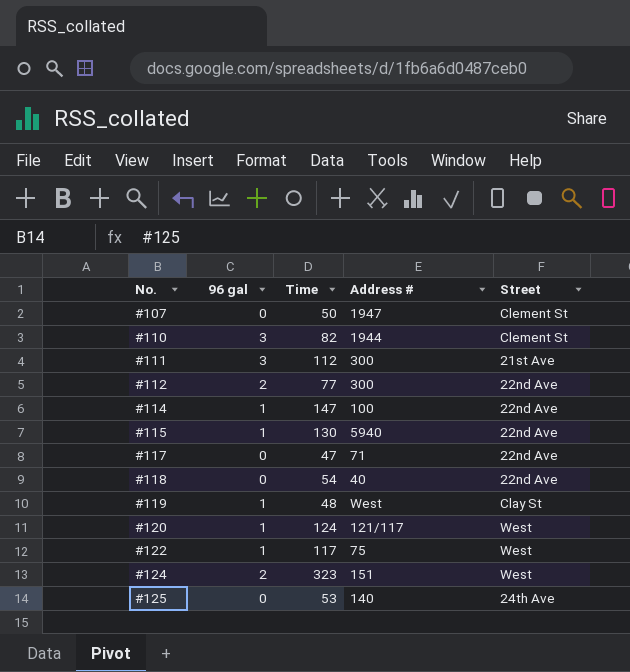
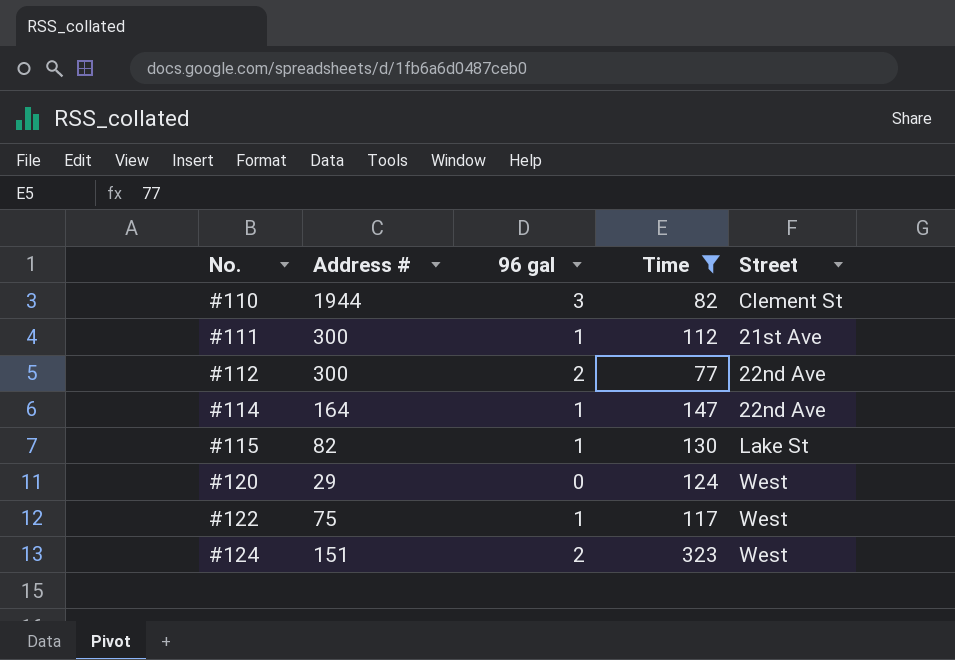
filter: none -> Time >= 77
column Address # | position: 4 -> 2
#111 | 96 gal: 3 -> 1
#114 | Address #: 100 -> 164
#115 | Address #: 5940 -> 82
#115 | Street: 22nd Ave -> Lake St
#120 | Address #: 121/117 -> 29
#120 | 96 gal: 1 -> 0

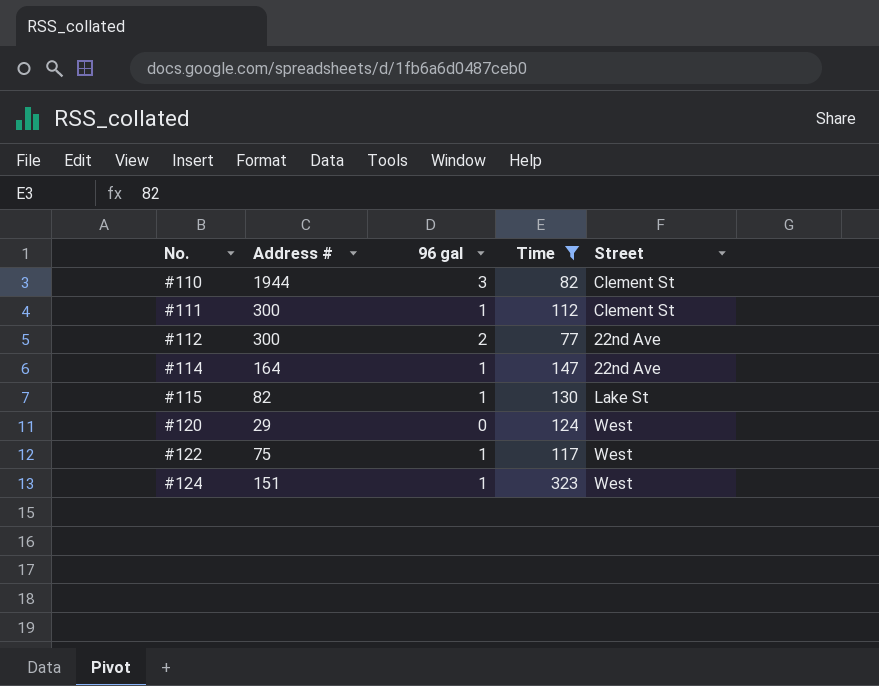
#111 | Street: 21st Ave -> Clement St
#124 | 96 gal: 2 -> 1

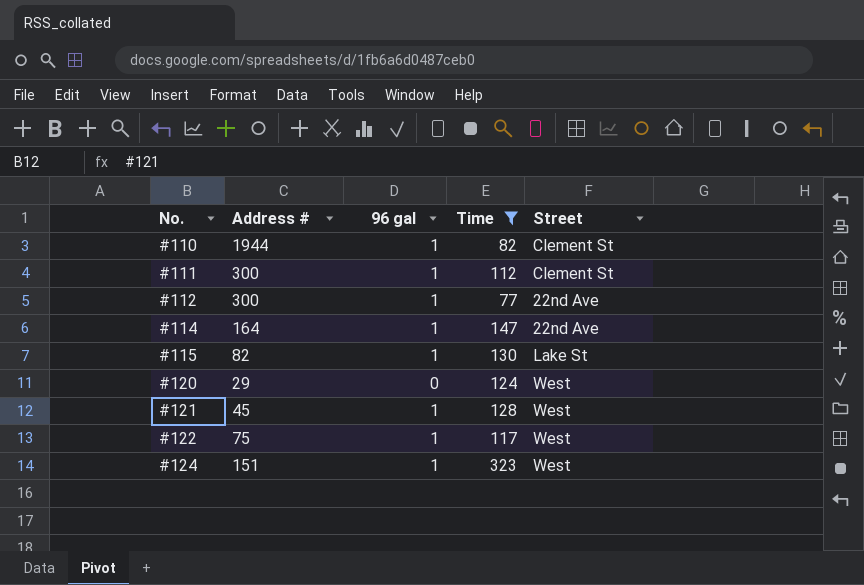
#110 | 96 gal: 3 -> 1
#112 | 96 gal: 2 -> 1
row #121: none -> 45 | 1 | 128 | West

